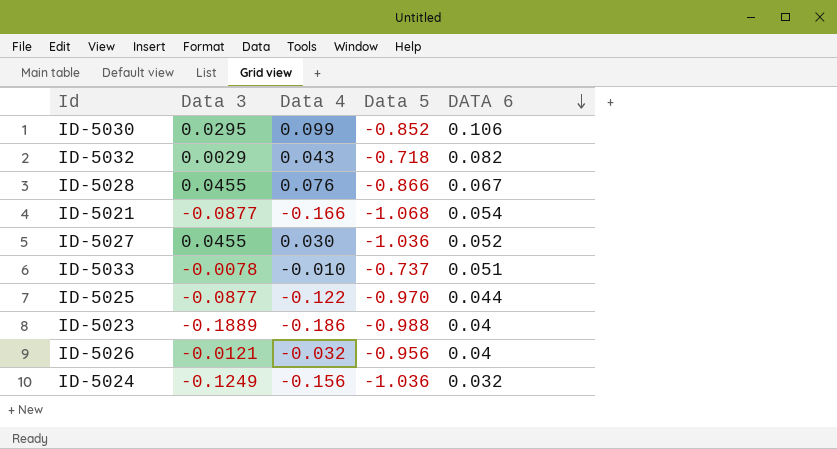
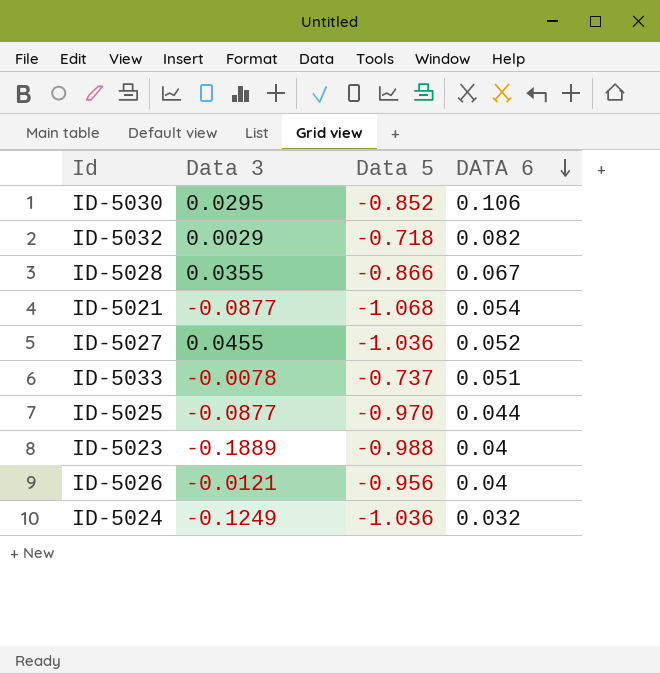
column Data 4 | position: 3 -> none
ID-5028 | Data 3: 0.0455 -> 0.0355

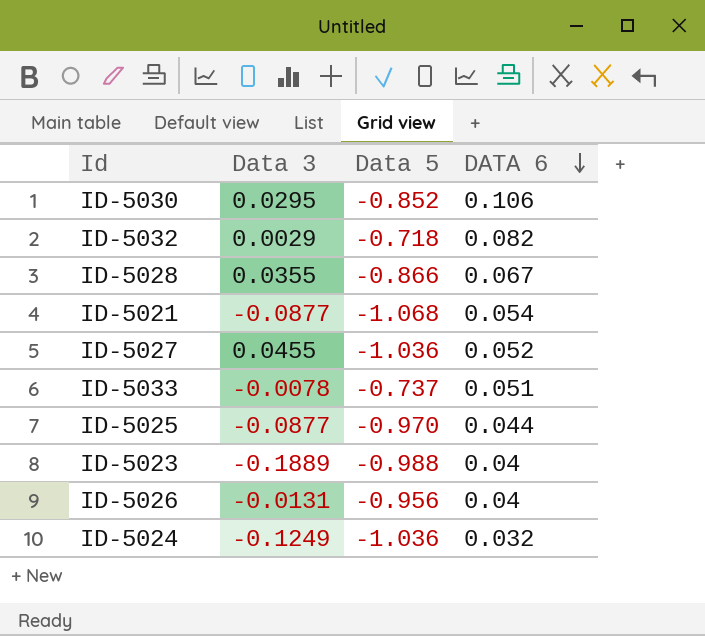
ID-5026 | Data 3: -0.0121 -> -0.0131

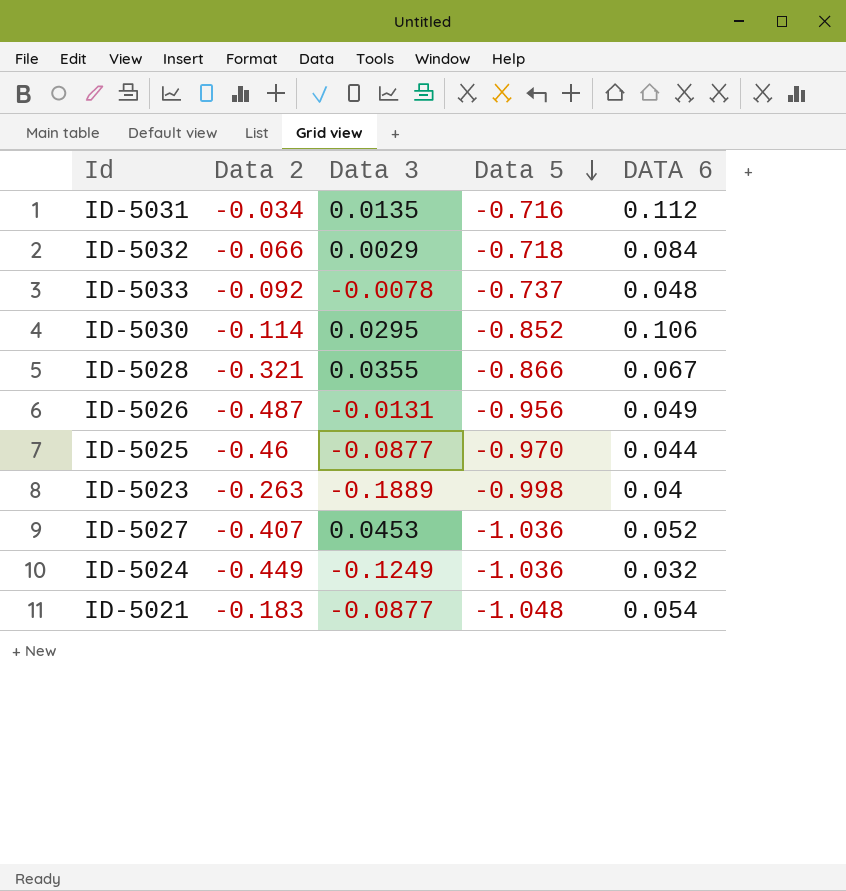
row order: DATA 6 descending -> Data 5 descending
column Data 2 | position: none -> 2
row ID-5031: none -> -0.034 | 0.0135 | -0.716 | 0.112
ID-5032 | DATA 6: 0.082 -> 0.084
ID-5033 | DATA 6: 0.051 -> 0.048
ID-5026 | DATA 6: 0.04 -> 0.049
ID-5023 | Data 5: -0.988 -> -0.998
ID-5027 | Data 3: 0.0455 -> 0.0453
ID-5021 | Data 5: -1.068 -> -1.048

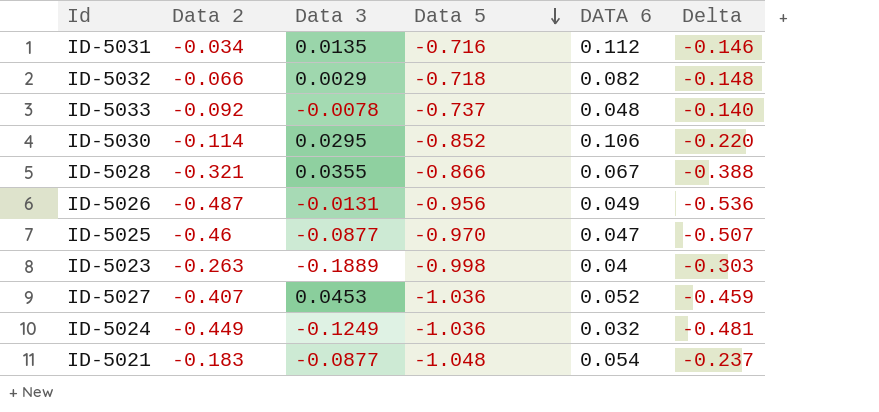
column Delta | formula: none -> [Data 2] - [DATA 6]
ID-5032 | DATA 6: 0.084 -> 0.082
ID-5025 | DATA 6: 0.044 -> 0.047

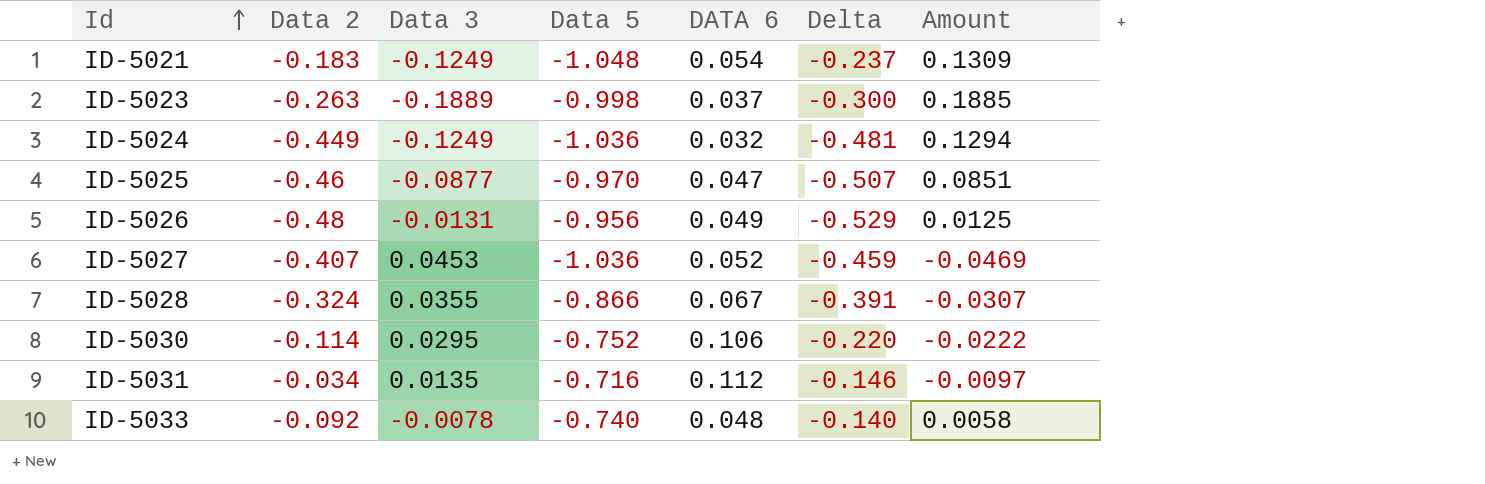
row order: Data 5 descending -> Id ascending
column Amount | formula: none -> [Data 3] * [Data 5]
row ID-5032: -0.066 | 0.0029 | -0.718 | 0.082 | -0.148 -> none
ID-5021 | Data 3: -0.0877 -> -0.1249
ID-5023 | DATA 6: 0.04 -> 0.037
ID-5023 | Delta: -0.303 -> -0.300
ID-5026 | Data 2: -0.487 -> -0.48
ID-5026 | Delta: -0.536 -> -0.529
ID-5028 | Data 2: -0.321 -> -0.324
ID-5028 | Delta: -0.388 -> -0.391
ID-5030 | Data 5: -0.852 -> -0.752
ID-5033 | Data 5: -0.737 -> -0.740

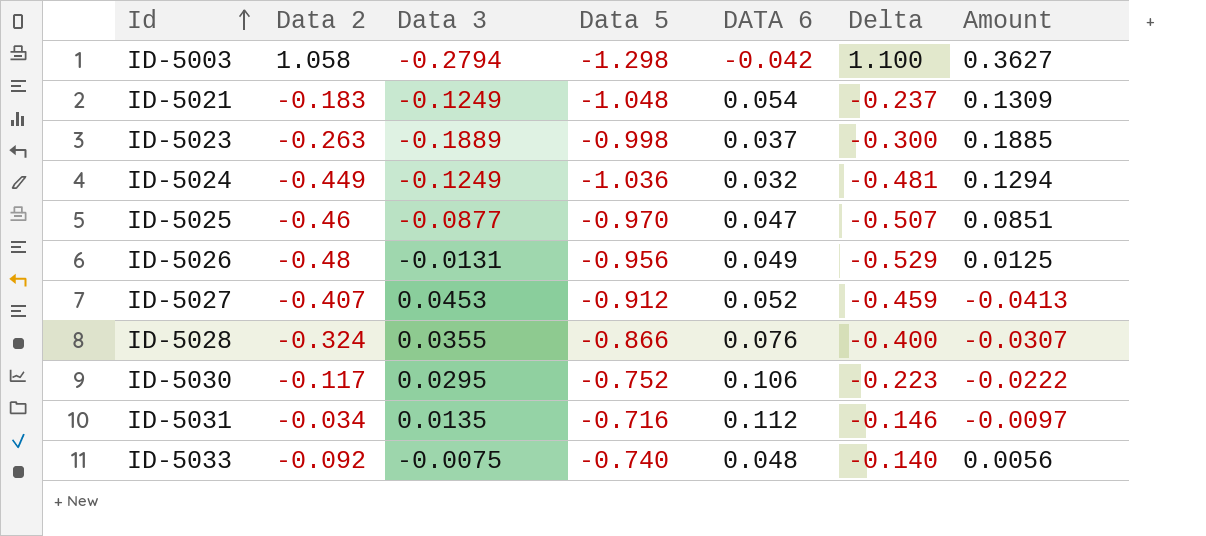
row ID-5003: none -> 1.058 | -0.2794 | -1.298 | -0.042 | 1.100 | 0.3627
ID-5027 | Data 5: -1.036 -> -0.912
ID-5027 | Amount: -0.0469 -> -0.0413
ID-5028 | DATA 6: 0.067 -> 0.076
ID-5028 | Delta: -0.391 -> -0.400
ID-5030 | Data 2: -0.114 -> -0.117
ID-5030 | Delta: -0.220 -> -0.223
ID-5033 | Data 3: -0.0078 -> -0.0075
ID-5033 | Amount: 0.0058 -> 0.0056

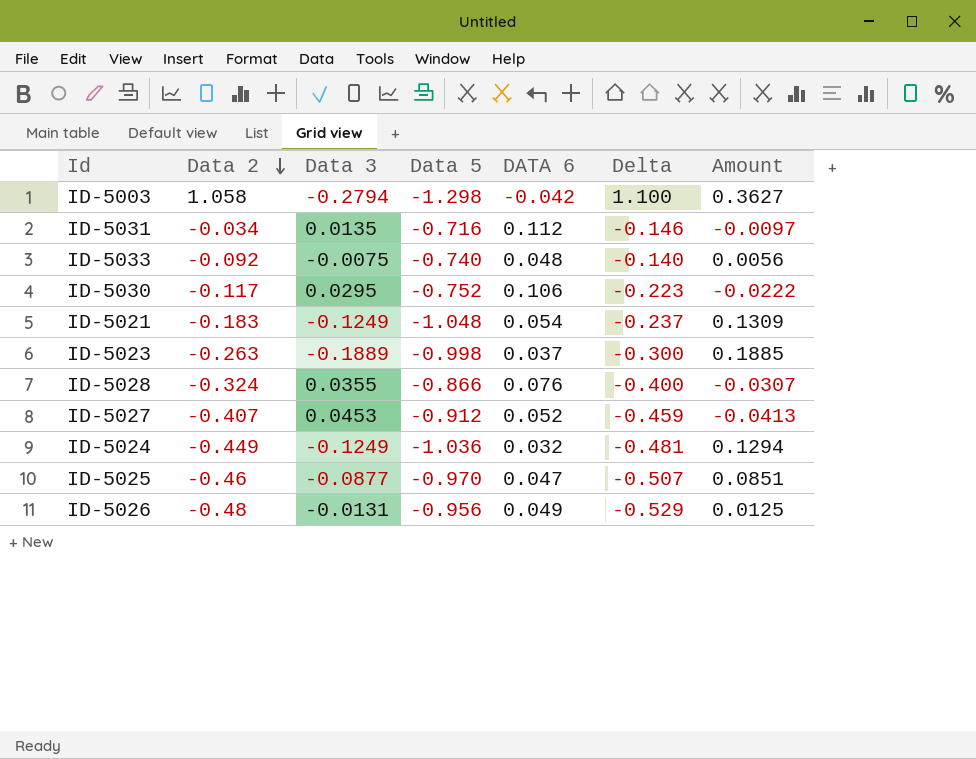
row order: Id ascending -> Data 2 descending

